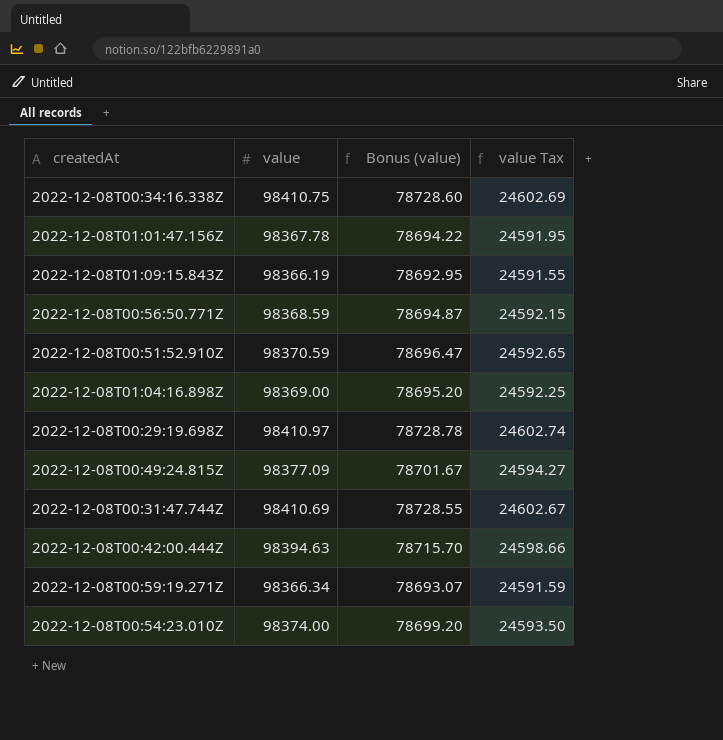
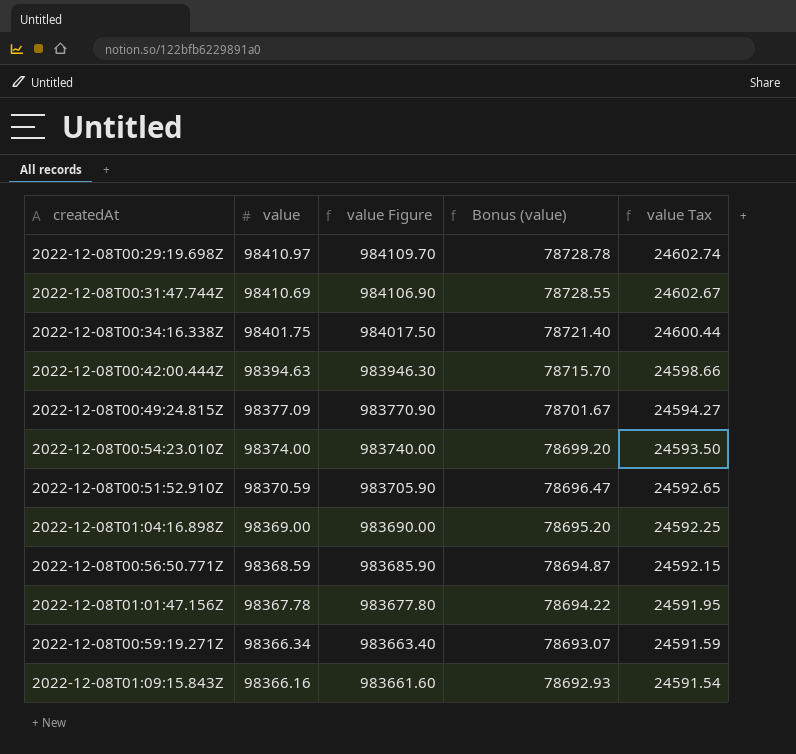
row order: none -> value descending
column value Figure | formula: none -> [value] * 10
2022-12-08T00:34:16.338Z | value: 98410.75 -> 98401.75
2022-12-08T00:34:16.338Z | Bonus (value): 78728.60 -> 78721.40
2022-12-08T00:34:16.338Z | value Tax: 24602.69 -> 24600.44
2022-12-08T01:09:15.843Z | value: 98366.19 -> 98366.16
2022-12-08T01:09:15.843Z | Bonus (value): 78692.95 -> 78692.93
2022-12-08T01:09:15.843Z | value Tax: 24591.55 -> 24591.54

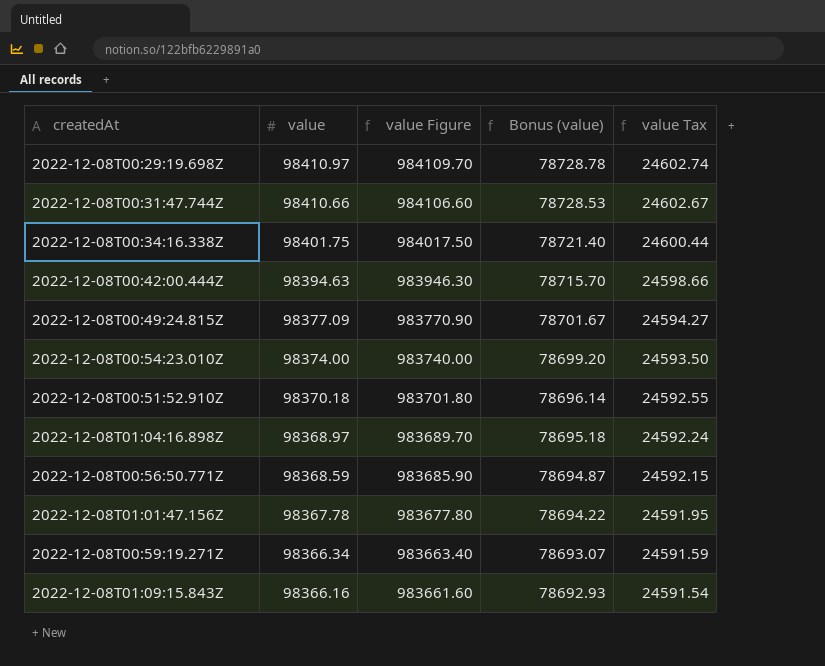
2022-12-08T00:31:47.744Z | value: 98410.69 -> 98410.66
2022-12-08T00:31:47.744Z | value Figure: 984106.90 -> 984106.60
2022-12-08T00:31:47.744Z | Bonus (value): 78728.55 -> 78728.53
2022-12-08T00:51:52.910Z | value: 98370.59 -> 98370.18
2022-12-08T00:51:52.910Z | value Figure: 983705.90 -> 983701.80
2022-12-08T00:51:52.910Z | Bonus (value): 78696.47 -> 78696.14
2022-12-08T00:51:52.910Z | value Tax: 24592.65 -> 24592.55
2022-12-08T01:04:16.898Z | value: 98369.00 -> 98368.97
2022-12-08T01:04:16.898Z | value Figure: 983690.00 -> 983689.70
2022-12-08T01:04:16.898Z | Bonus (value): 78695.20 -> 78695.18
2022-12-08T01:04:16.898Z | value Tax: 24592.25 -> 24592.24

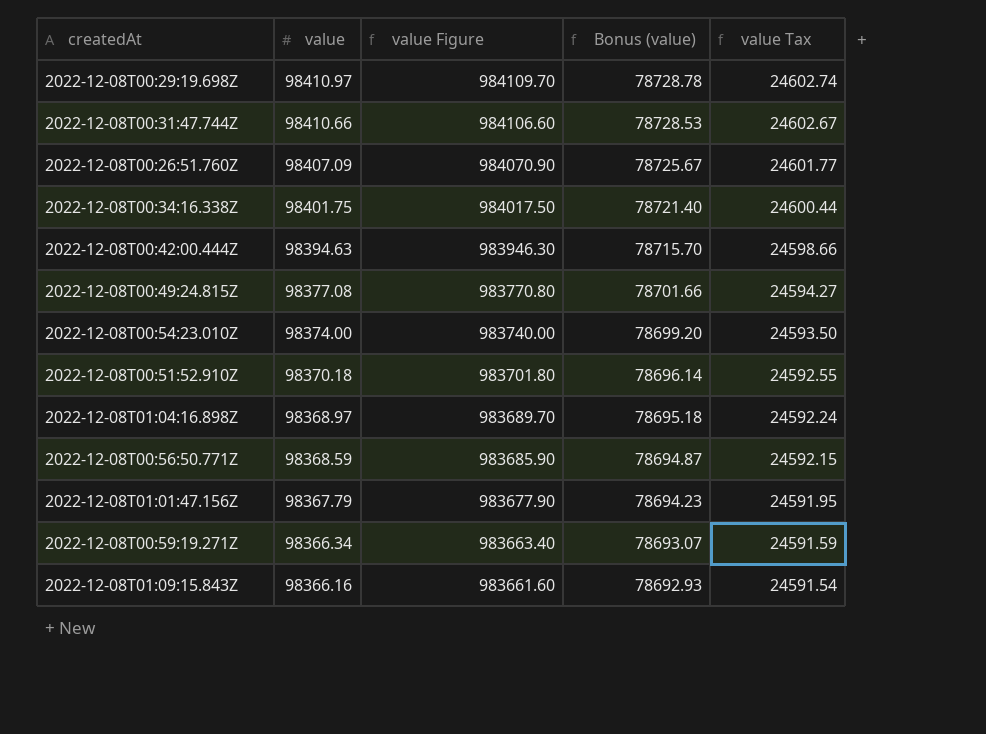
row 2022-12-08T00:26:51.760Z: none -> 98407.09 | 984070.90 | 78725.67 | 24601.77
2022-12-08T00:49:24.815Z | value: 98377.09 -> 98377.08
2022-12-08T00:49:24.815Z | value Figure: 983770.90 -> 983770.80
2022-12-08T00:49:24.815Z | Bonus (value): 78701.67 -> 78701.66
2022-12-08T01:01:47.156Z | value: 98367.78 -> 98367.79
2022-12-08T01:01:47.156Z | value Figure: 983677.80 -> 983677.90
2022-12-08T01:01:47.156Z | Bonus (value): 78694.22 -> 78694.23

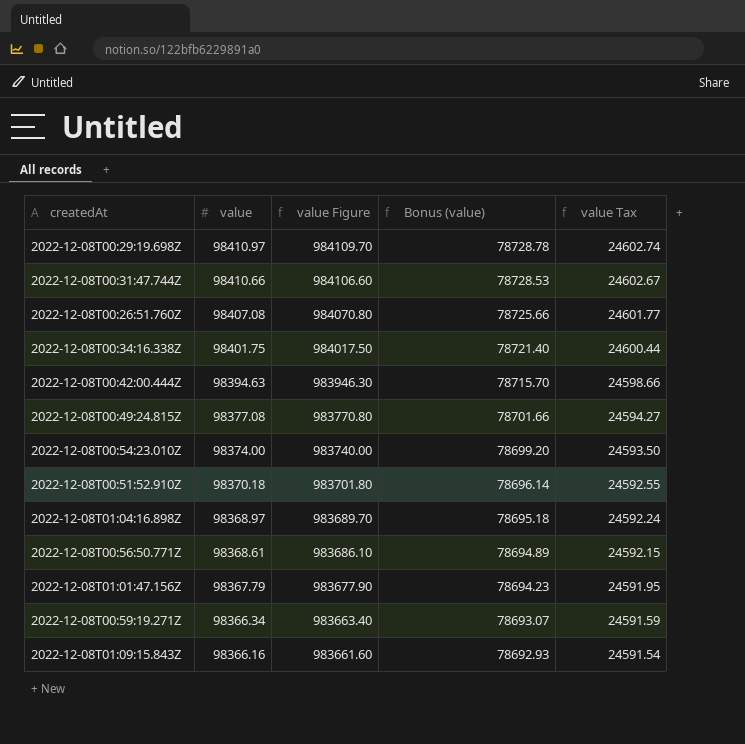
2022-12-08T00:26:51.760Z | value: 98407.09 -> 98407.08
2022-12-08T00:26:51.760Z | value Figure: 984070.90 -> 984070.80
2022-12-08T00:26:51.760Z | Bonus (value): 78725.67 -> 78725.66
2022-12-08T00:56:50.771Z | value: 98368.59 -> 98368.61
2022-12-08T00:56:50.771Z | value Figure: 983685.90 -> 983686.10
2022-12-08T00:56:50.771Z | Bonus (value): 78694.87 -> 78694.89

